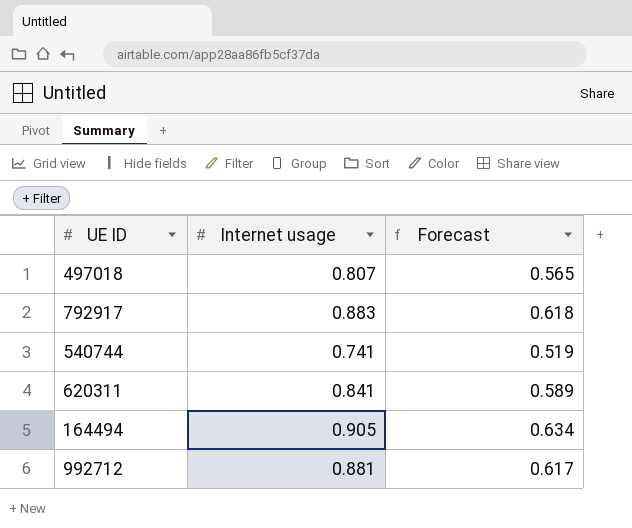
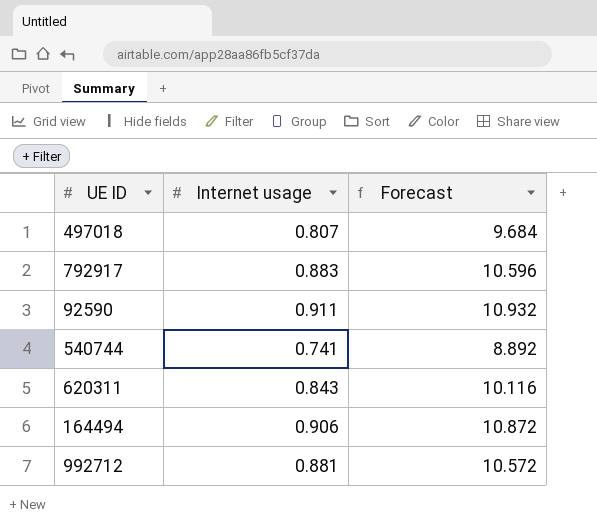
column Forecast | formula: [Internet usage] * 0.7 -> [Internet usage] * 12
row 92590: none -> 0.911 | 10.932
620311 | Internet usage: 0.841 -> 0.843
164494 | Internet usage: 0.905 -> 0.906

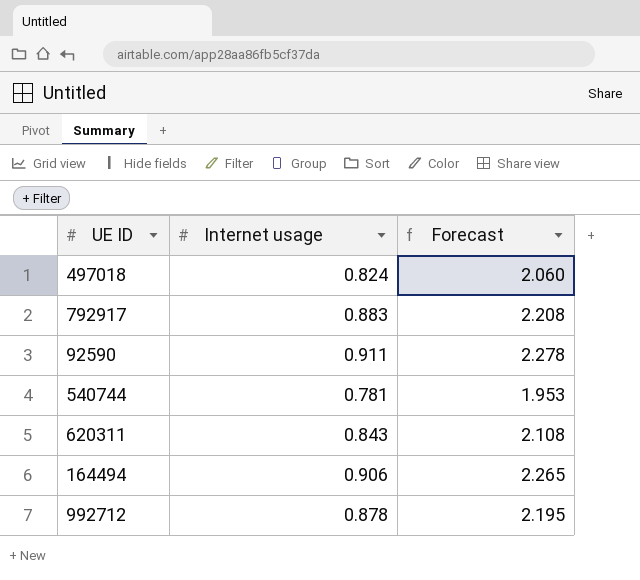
column Forecast | formula: [Internet usage] * 12 -> [Internet usage] * 2.5
497018 | Internet usage: 0.807 -> 0.824
540744 | Internet usage: 0.741 -> 0.781
992712 | Internet usage: 0.881 -> 0.878

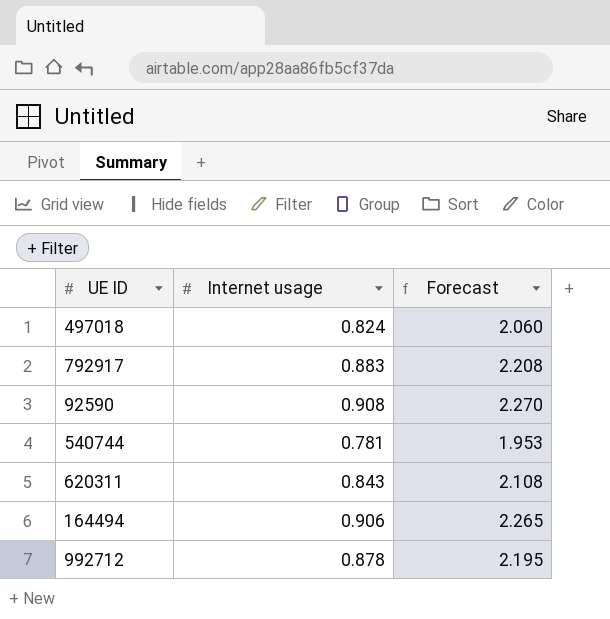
92590 | Internet usage: 0.911 -> 0.908
92590 | Forecast: 2.278 -> 2.270

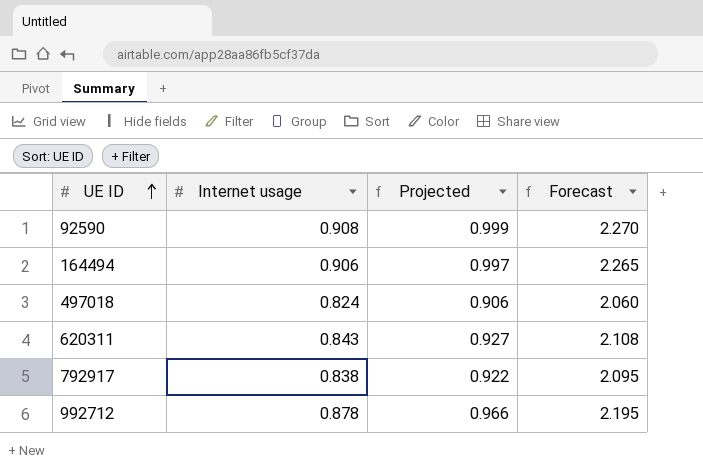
row order: none -> UE ID ascending
column Projected | formula: none -> [Internet usage] * 1.1
row 540744: 0.781 | 1.953 -> none
792917 | Internet usage: 0.883 -> 0.838
792917 | Forecast: 2.208 -> 2.095

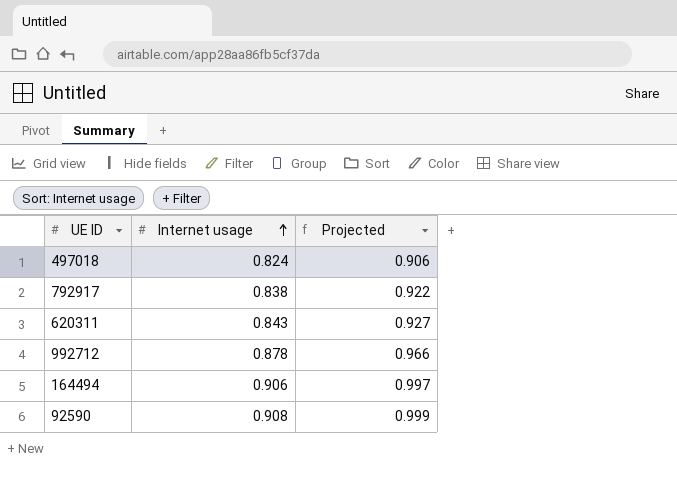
row order: UE ID ascending -> Internet usage ascending
column Forecast | formula: [Internet usage] * 2.5 -> none

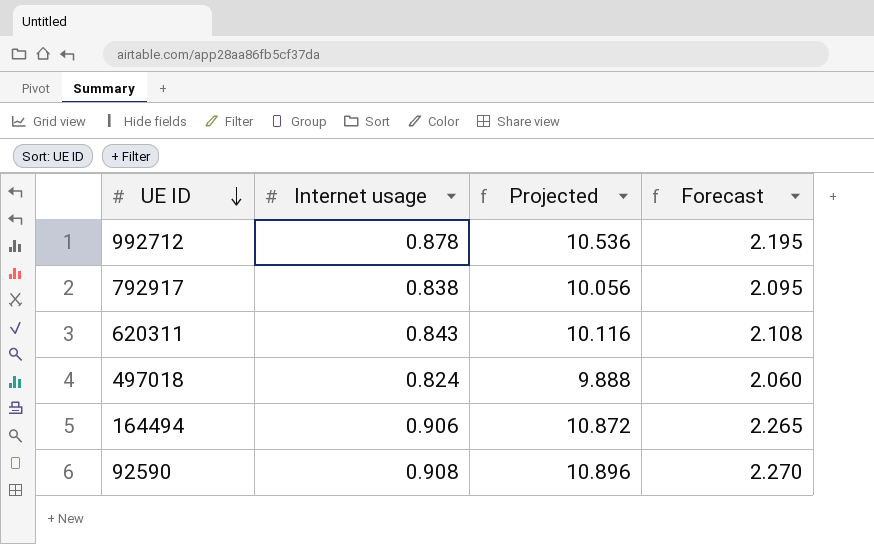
row order: Internet usage ascending -> UE ID descending
column Projected | formula: [Internet usage] * 1.1 -> [Internet usage] * 12
column Forecast | formula: none -> [Internet usage] * 2.5

